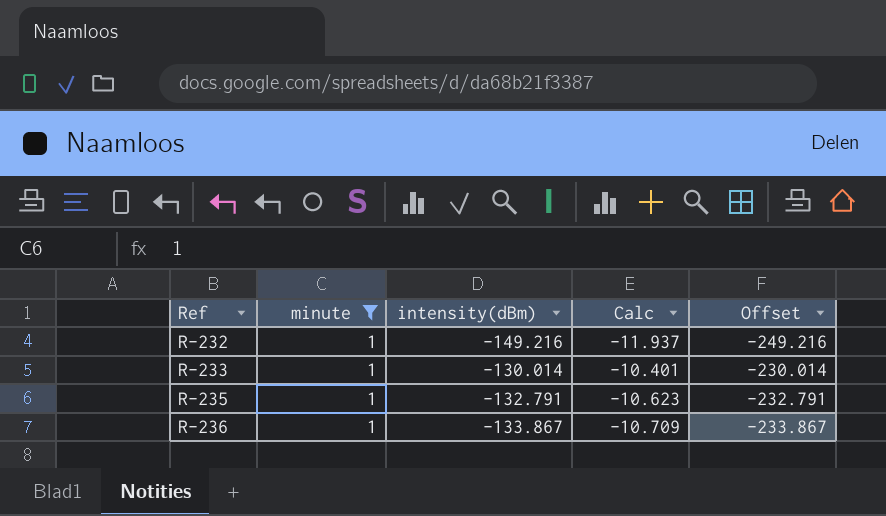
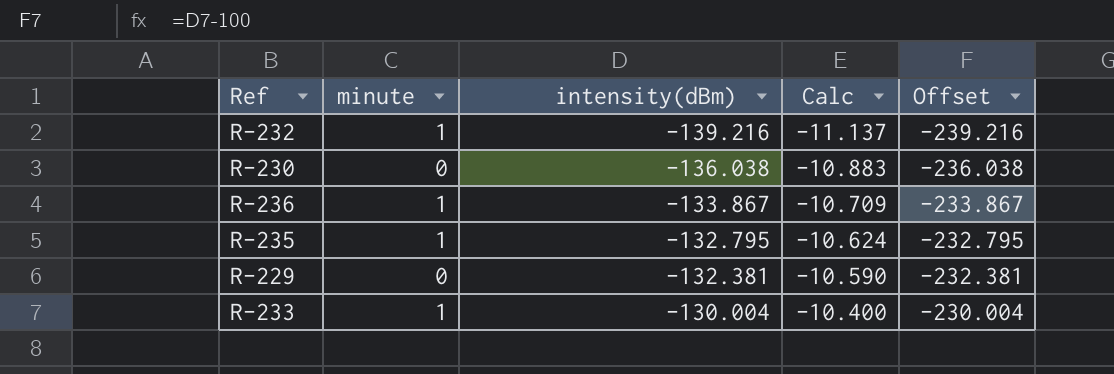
filter: minute = 1 -> none
row order: Ref ascending -> intensity(dBm) ascending
R-232 | intensity(dBm): -149.216 -> -139.216
R-232 | Calc: -11.937 -> -11.137
R-232 | Offset: -249.216 -> -239.216
R-235 | intensity(dBm): -132.791 -> -132.795
R-235 | Calc: -10.623 -> -10.624
R-235 | Offset: -232.791 -> -232.795
R-233 | intensity(dBm): -130.014 -> -130.004
R-233 | Calc: -10.401 -> -10.400
R-233 | Offset: -230.014 -> -230.004

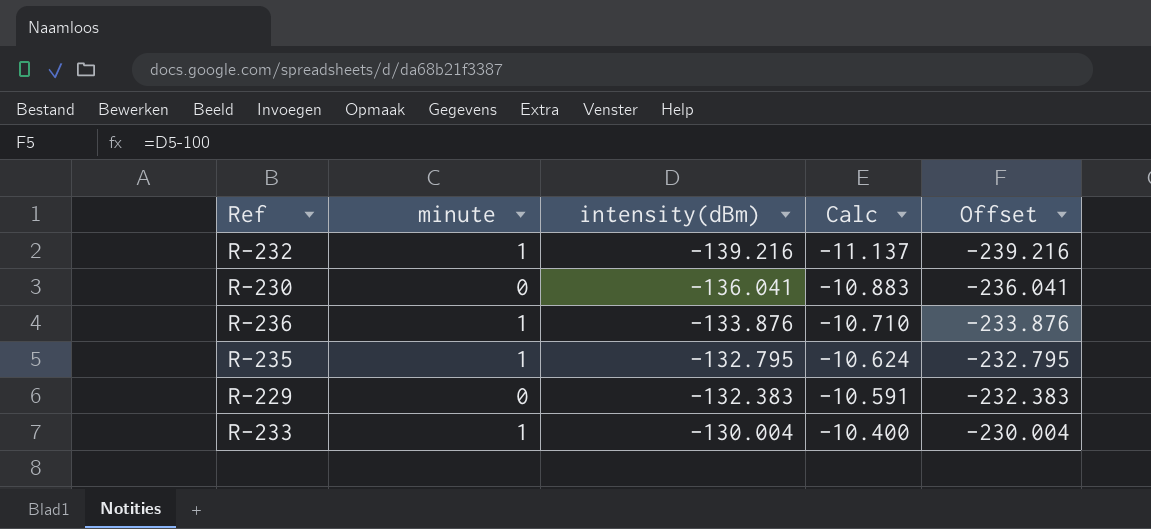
R-230 | intensity(dBm): -136.038 -> -136.041
R-230 | Offset: -236.038 -> -236.041
R-236 | intensity(dBm): -133.867 -> -133.876
R-236 | Calc: -10.709 -> -10.710
R-236 | Offset: -233.867 -> -233.876
R-229 | intensity(dBm): -132.381 -> -132.383
R-229 | Calc: -10.590 -> -10.591
R-229 | Offset: -232.381 -> -232.383

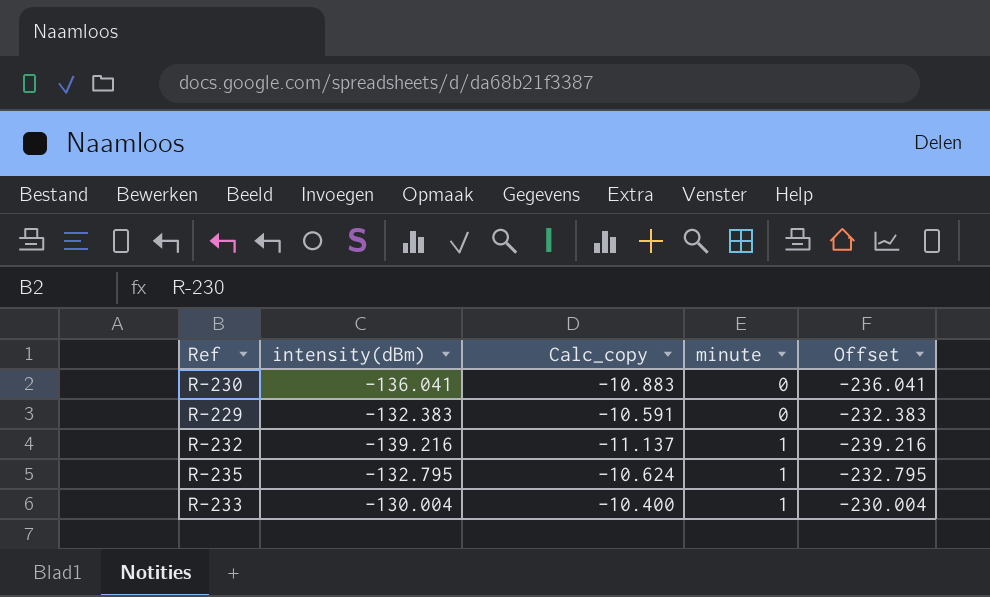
row order: intensity(dBm) ascending -> minute ascending
column name: Calc -> Calc_copy
column minute | position: 2 -> 4
row R-236: 1 | -133.876 | -10.710 | -233.876 -> none

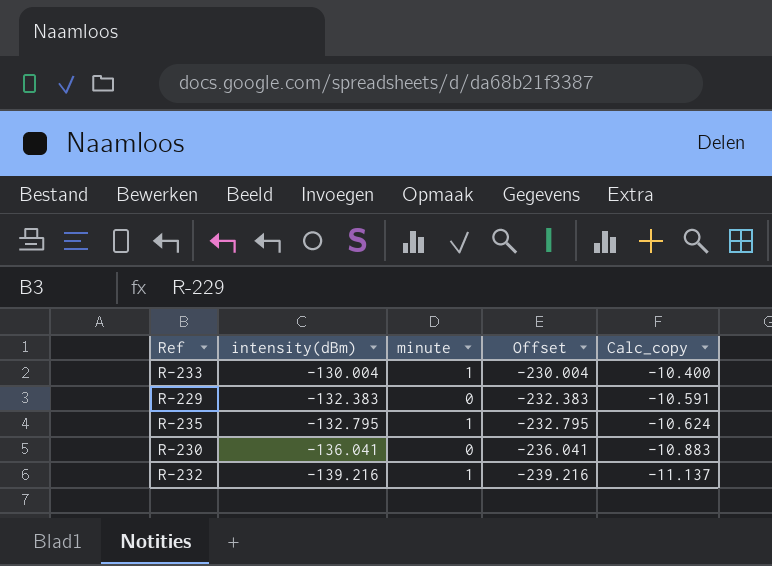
row order: minute ascending -> intensity(dBm) descending
column Calc_copy | position: 3 -> 5

